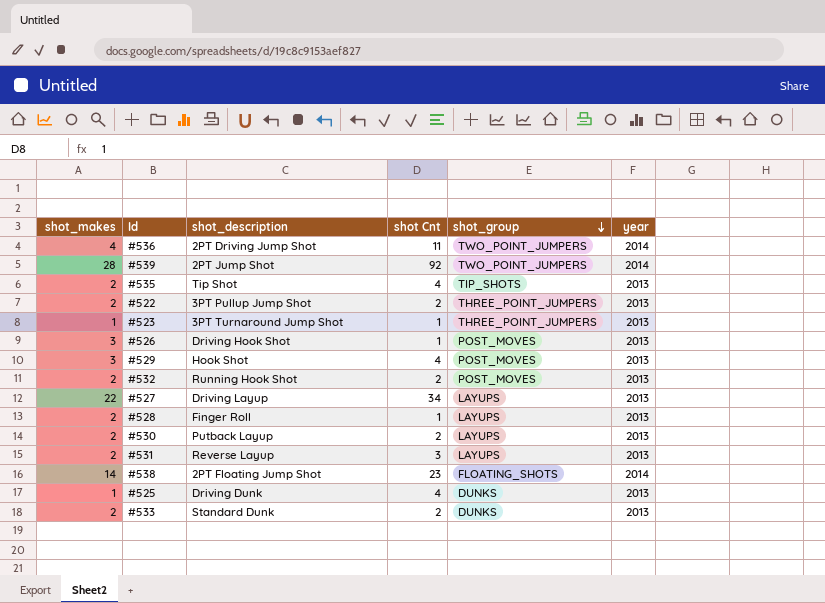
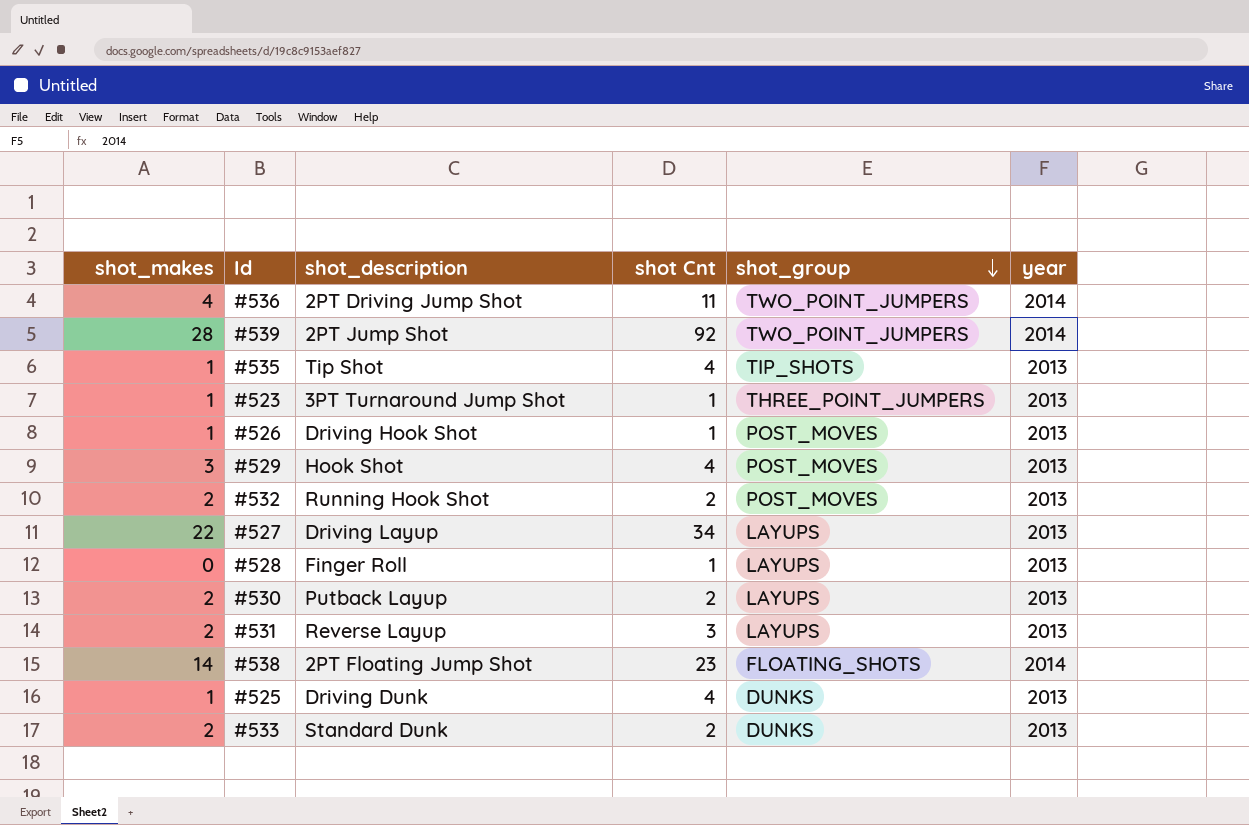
row #522: 2 | 3PT Pullup Jump Shot | 2 | THREE_POINT_JUMPERS | 2013 -> none
#535 | shot_makes: 2 -> 1
#526 | shot_makes: 3 -> 1
#528 | shot_makes: 2 -> 0

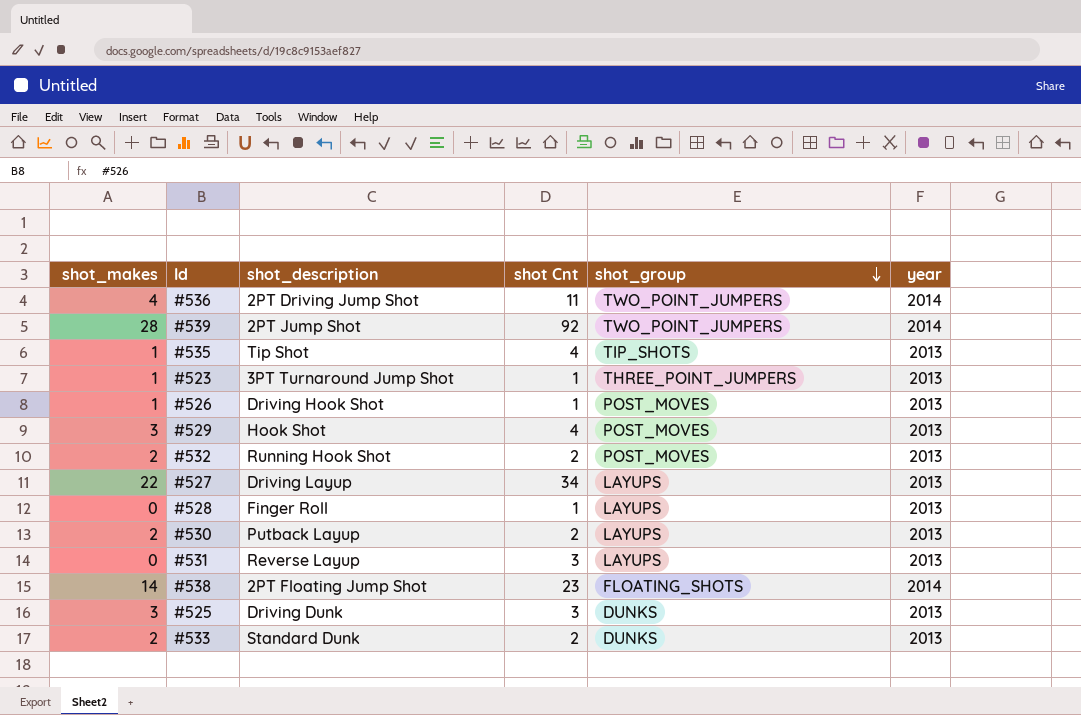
#531 | shot_makes: 2 -> 0
#525 | shot_makes: 1 -> 3
#525 | shot Cnt: 4 -> 3

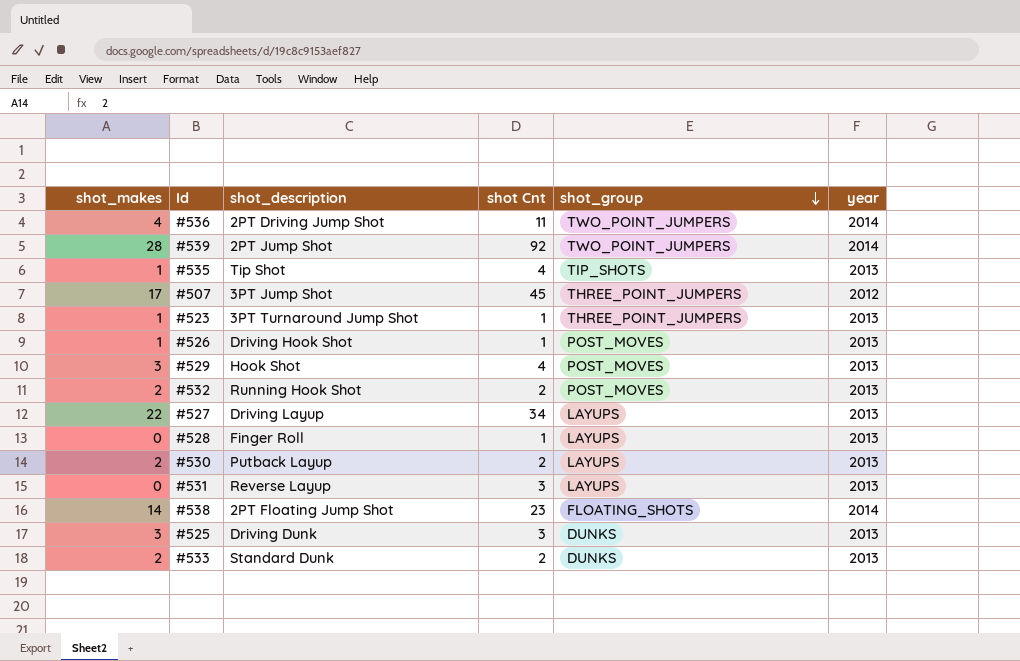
row #507: none -> 17 | 3PT Jump Shot | 45 | THREE_POINT_JUMPERS | 2012

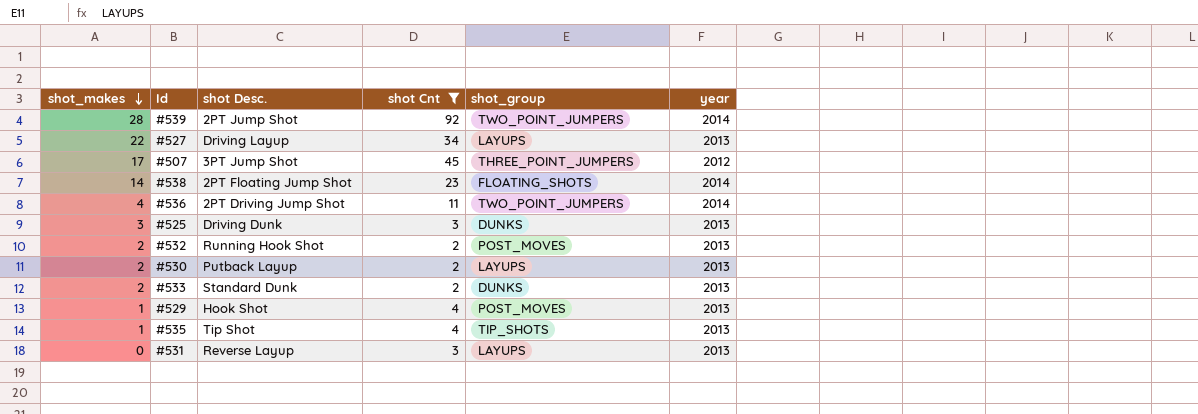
filter: none -> shot Cnt != 1
row order: shot_group descending -> shot_makes descending
column name: shot_description -> shot Desc.
#529 | shot_makes: 3 -> 1

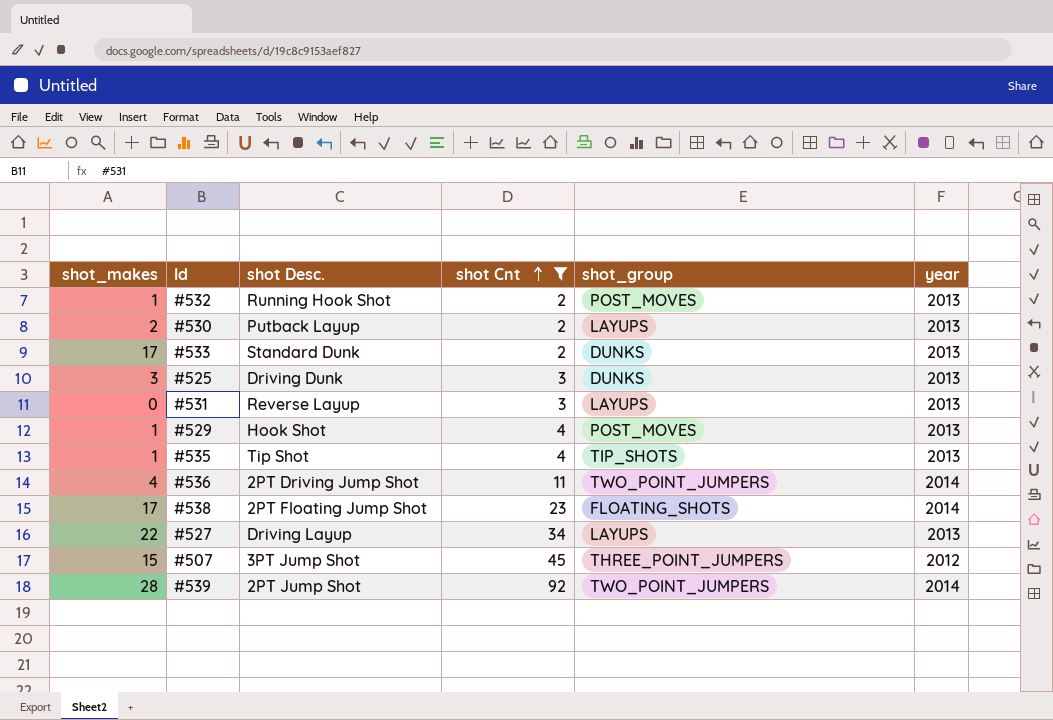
row order: shot_makes descending -> shot Cnt ascending
#532 | shot_makes: 2 -> 1
#533 | shot_makes: 2 -> 17
#538 | shot_makes: 14 -> 17
#507 | shot_makes: 17 -> 15

